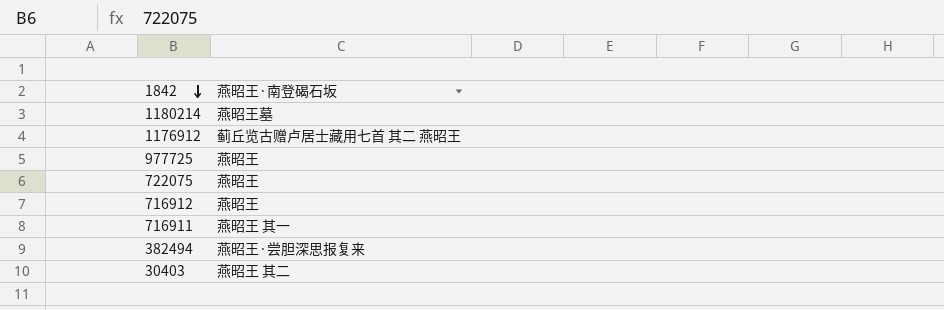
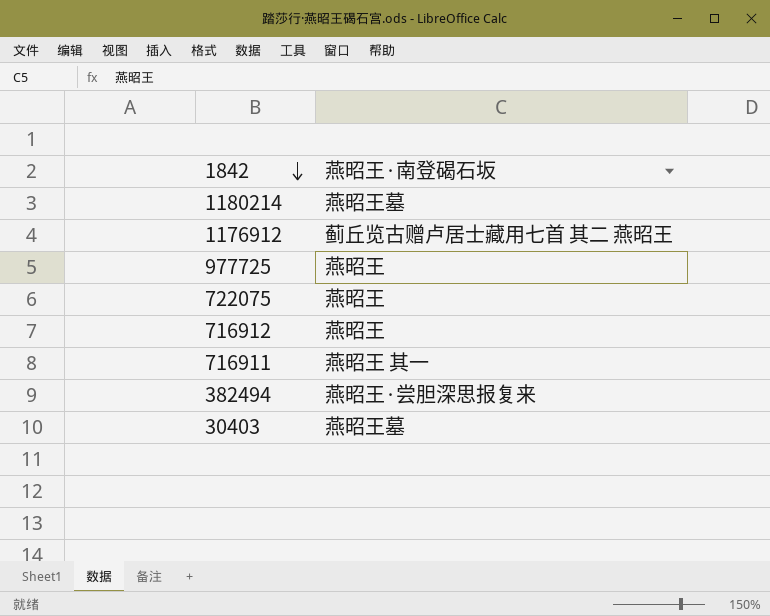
30403 | 燕昭王·南登碣石坂: 燕昭王 其二 -> 燕昭王墓

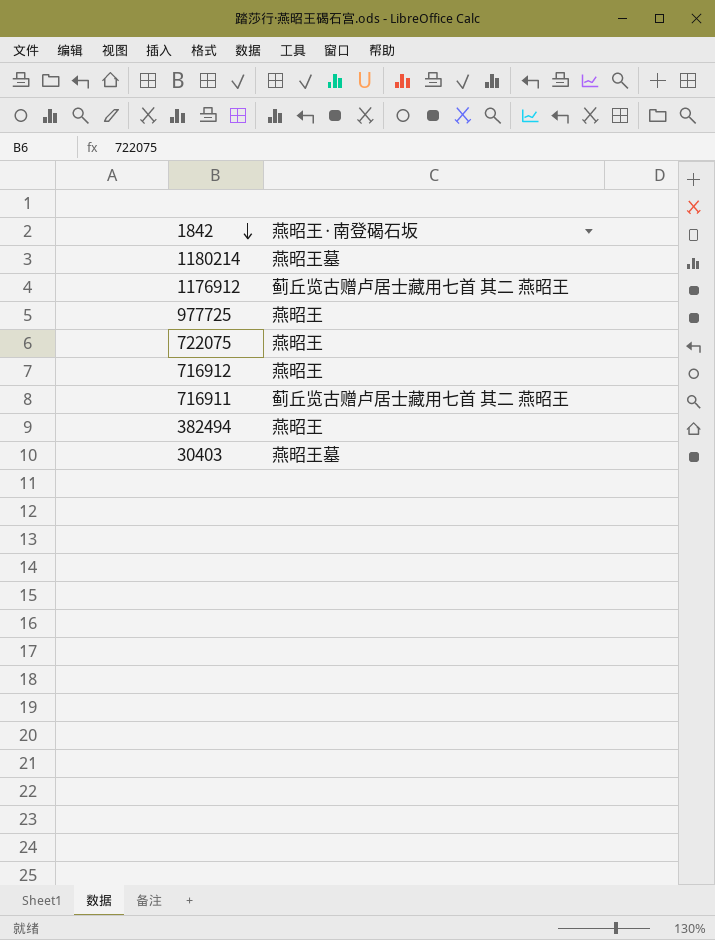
716911 | 燕昭王·南登碣石坂: 燕昭王 其一 -> 蓟丘览古赠卢居士藏用七首 其二 燕昭王
382494 | 燕昭王·南登碣石坂: 燕昭王·尝胆深思报复来 -> 燕昭王

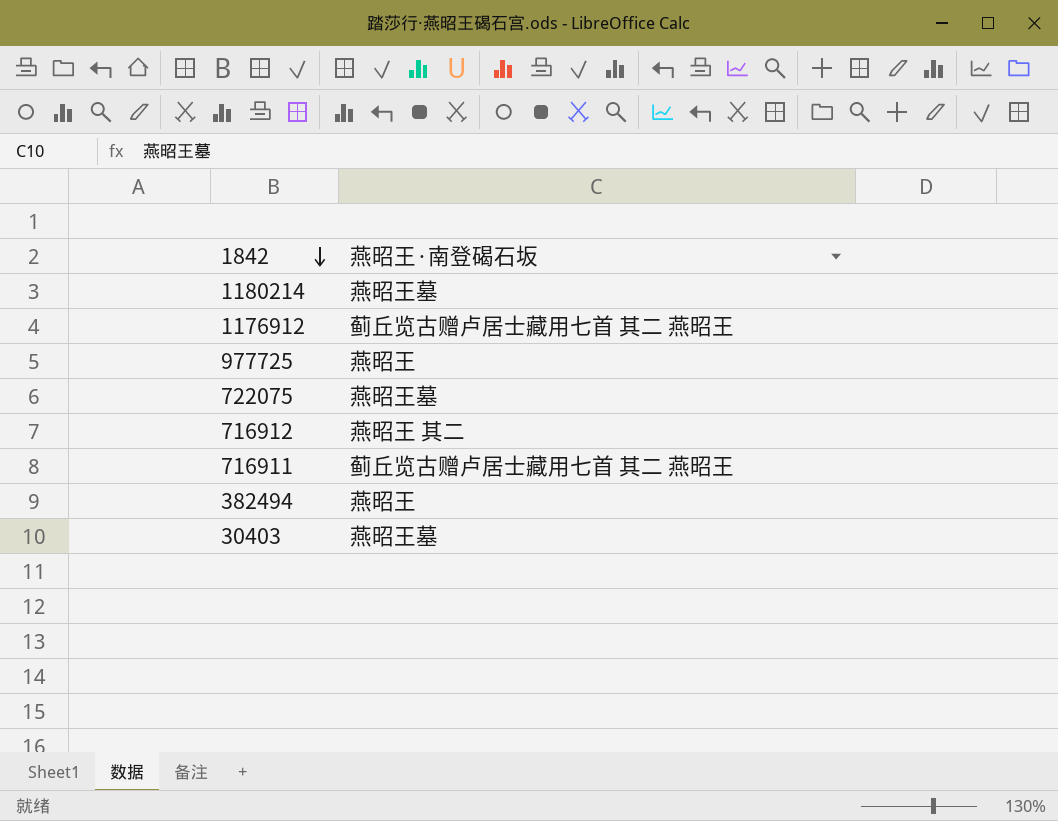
722075 | 燕昭王·南登碣石坂: 燕昭王 -> 燕昭王墓
716912 | 燕昭王·南登碣石坂: 燕昭王 -> 燕昭王 其二

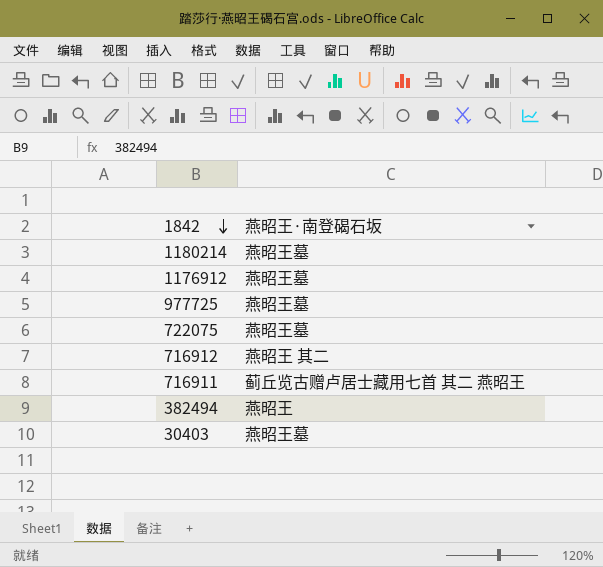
1176912 | 燕昭王·南登碣石坂: 蓟丘览古赠卢居士藏用七首 其二 燕昭王 -> 燕昭王墓
977725 | 燕昭王·南登碣石坂: 燕昭王 -> 燕昭王墓

